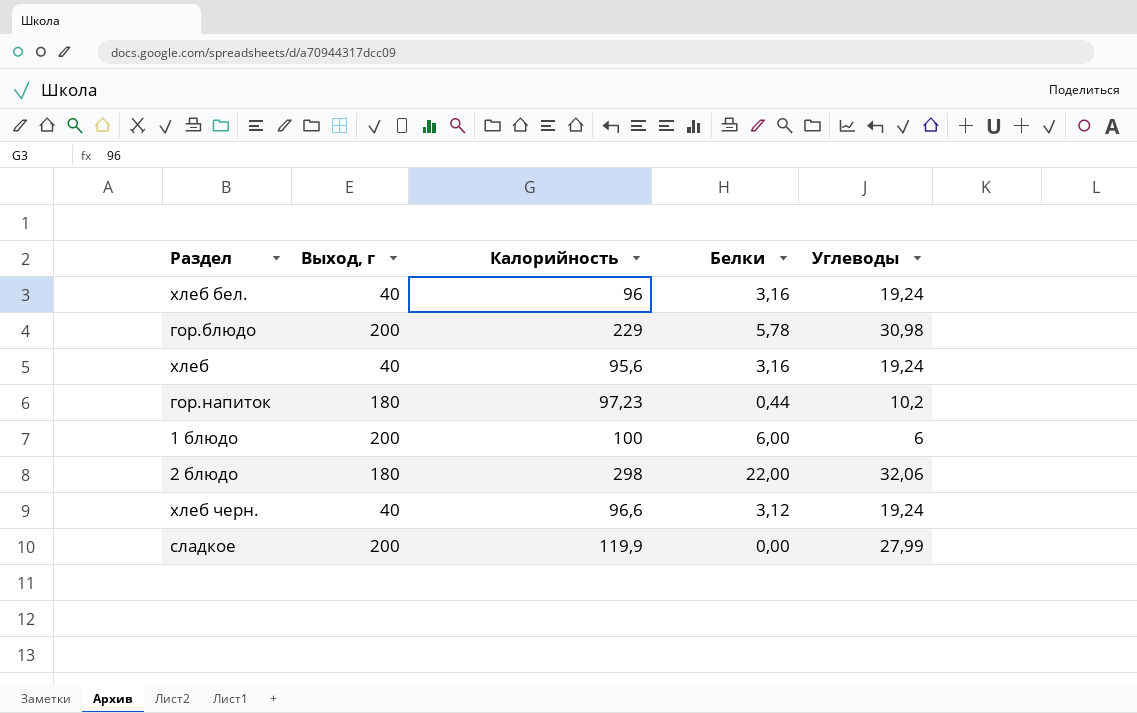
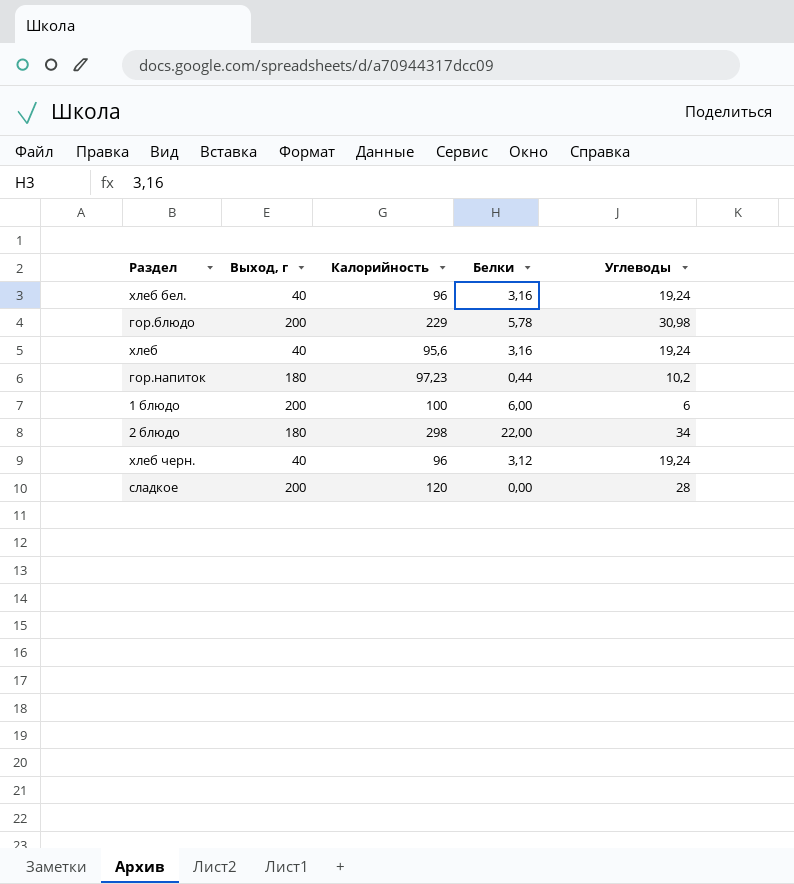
2 блюдо | Углеводы: 32,06 -> 34
хлеб черн. | Калорийность: 96,6 -> 96
сладкое | Калорийность: 119,9 -> 120
сладкое | Углеводы: 27,99 -> 28

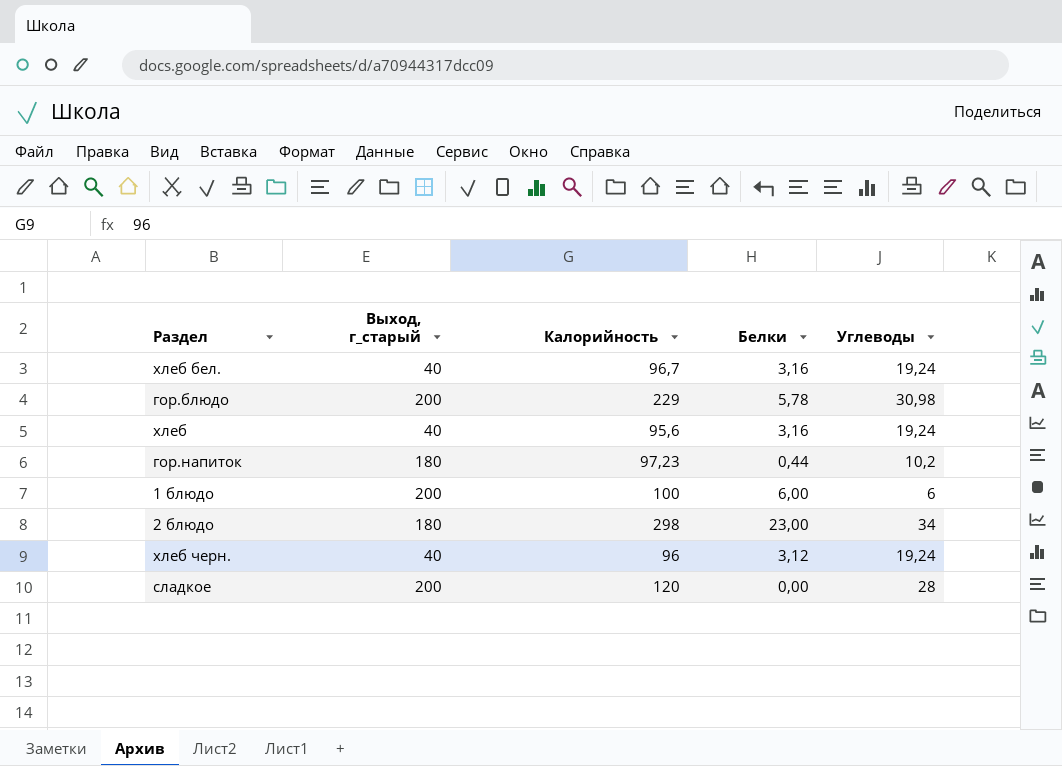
column name: Выход, г -> Выход, г_старый
хлеб бел. | Калорийность: 96 -> 96,7
2 блюдо | Белки: 22,00 -> 23,00

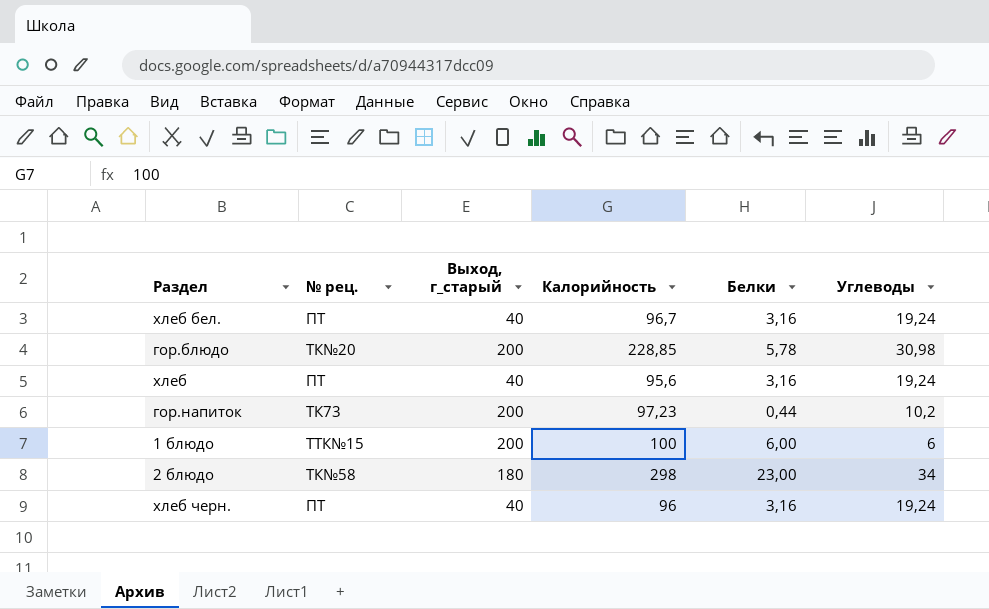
column № рец. | position: none -> 2
row сладкое: 200 | 120 | 0,00 | 28 -> none
гор.блюдо | Калорийность: 229 -> 228,85
гор.напиток | Выход, г_старый: 180 -> 200
хлеб черн. | Белки: 3,12 -> 3,16

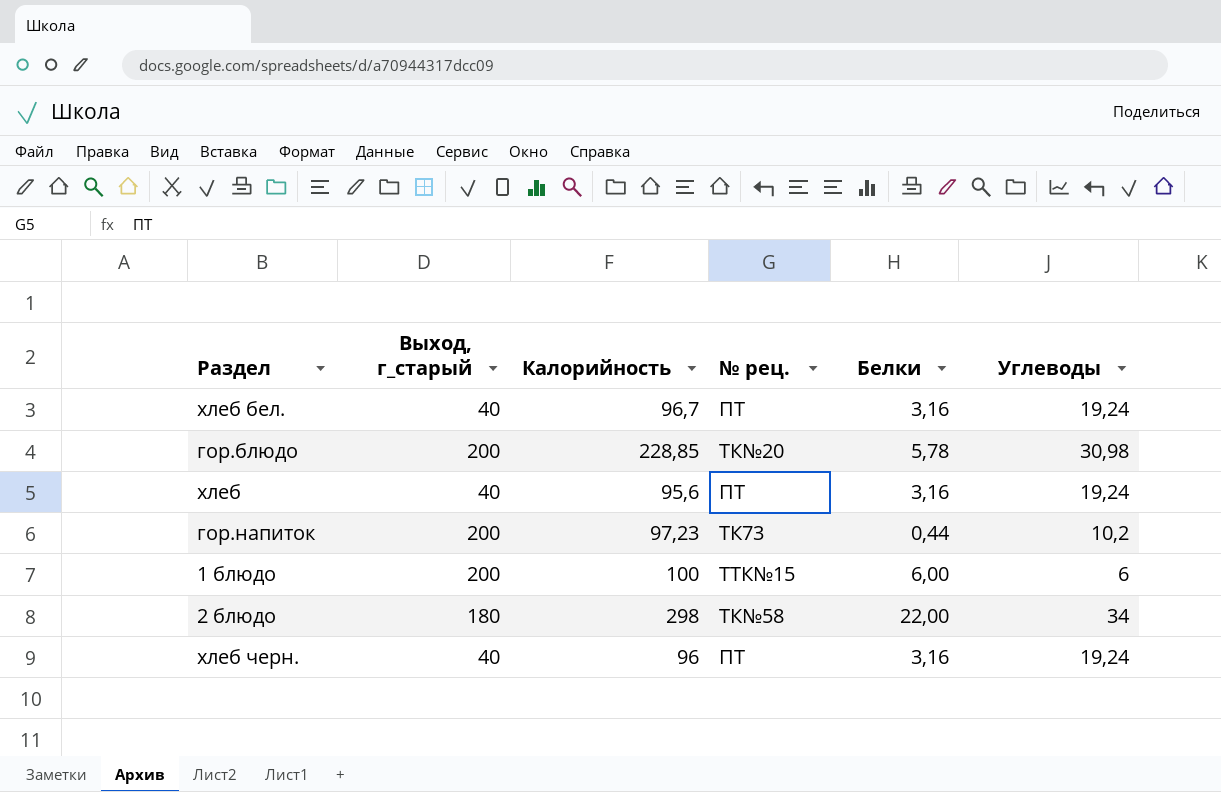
column № рец. | position: 2 -> 4
2 блюдо | Белки: 23,00 -> 22,00

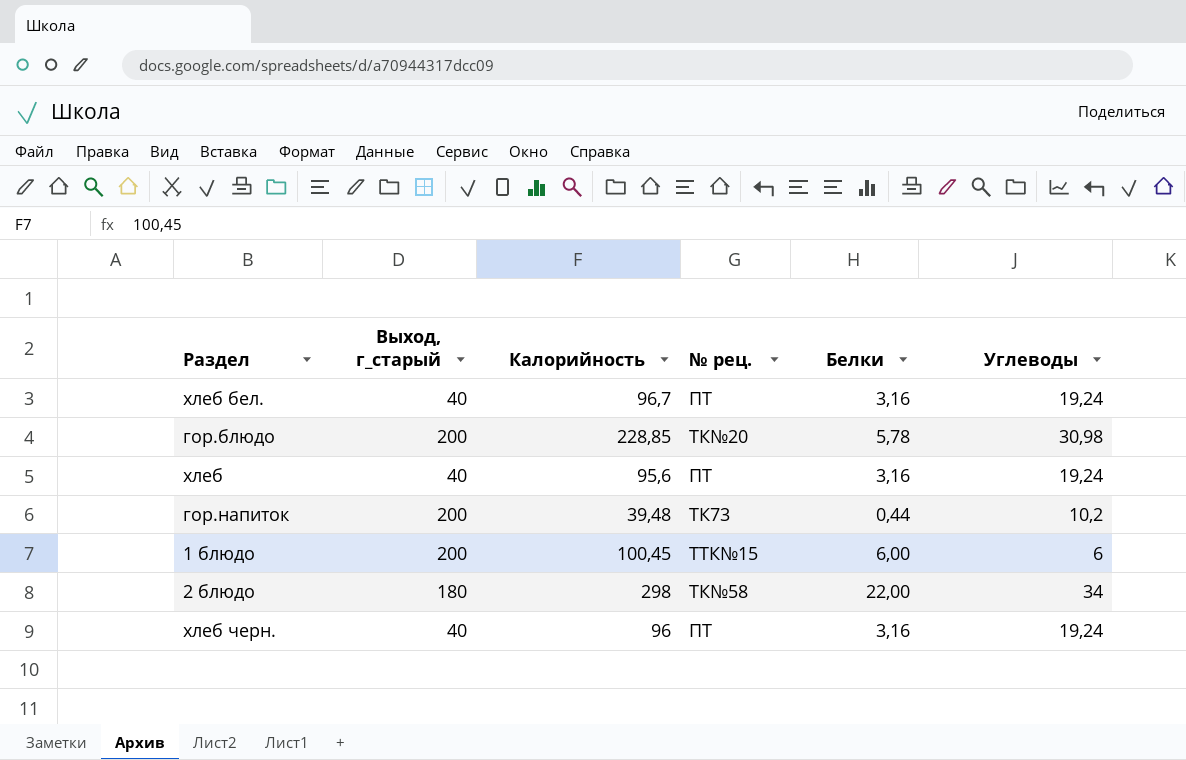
гор.напиток | Калорийность: 97,23 -> 39,48
1 блюдо | Калорийность: 100 -> 100,45

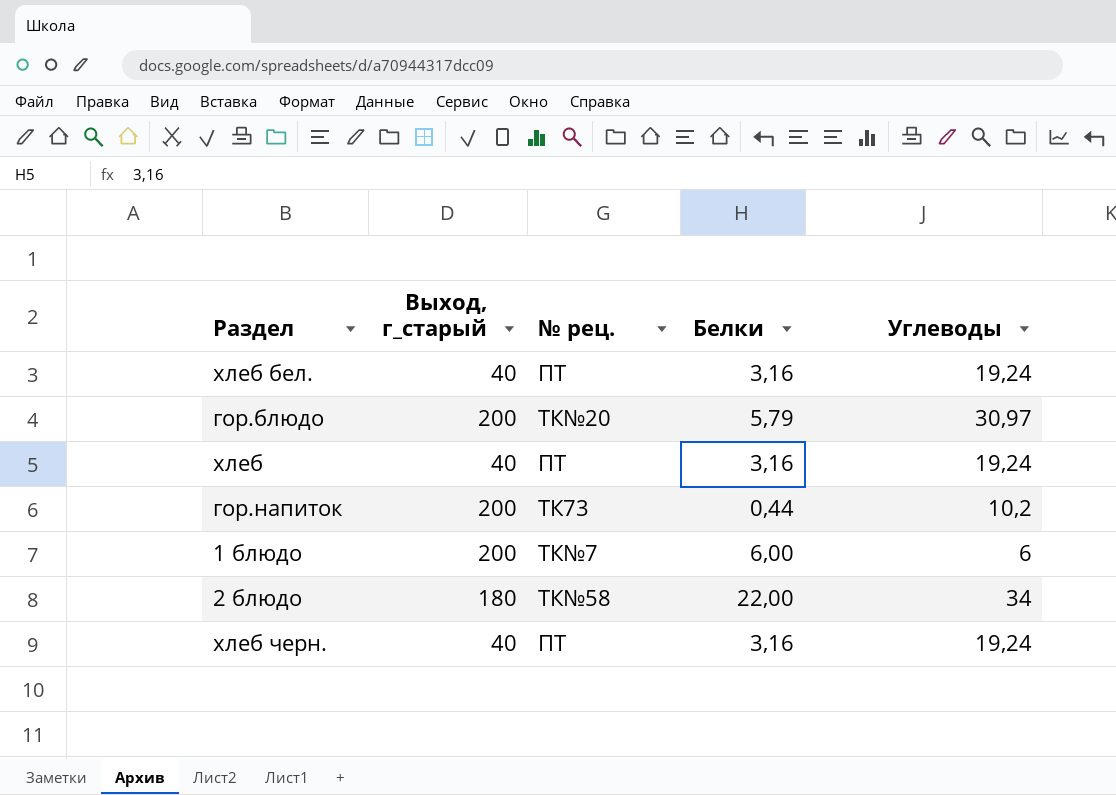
column Калорийность | position: 3 -> none
гор.блюдо | Белки: 5,78 -> 5,79
гор.блюдо | Углеводы: 30,98 -> 30,97
1 блюдо | № рец.: ТТК№15 -> ТК№7

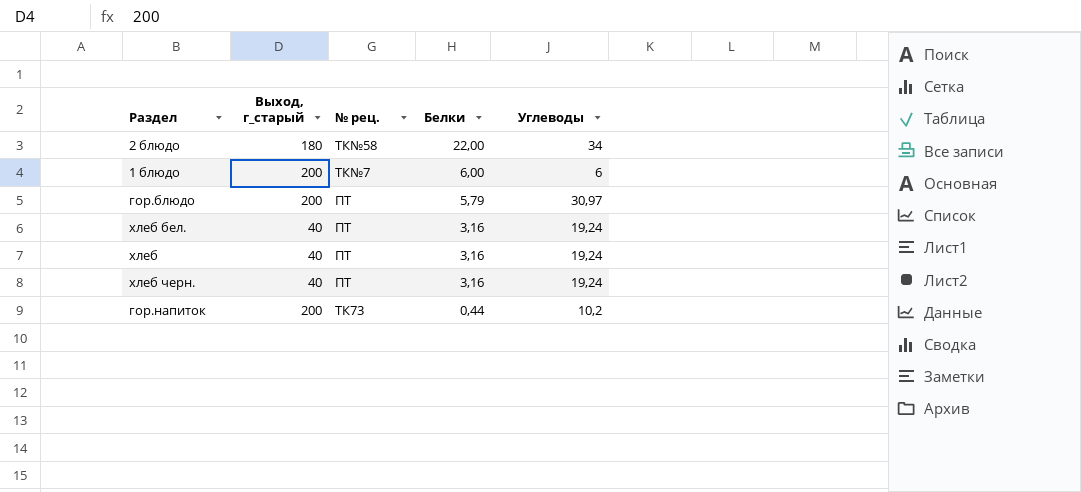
row order: none -> Белки descending
гор.блюдо | № рец.: ТК№20 -> ПТ

